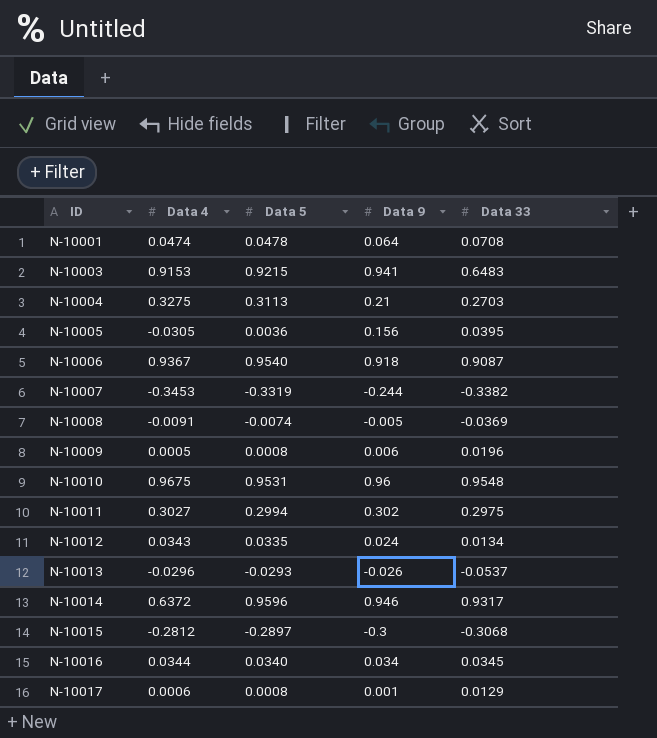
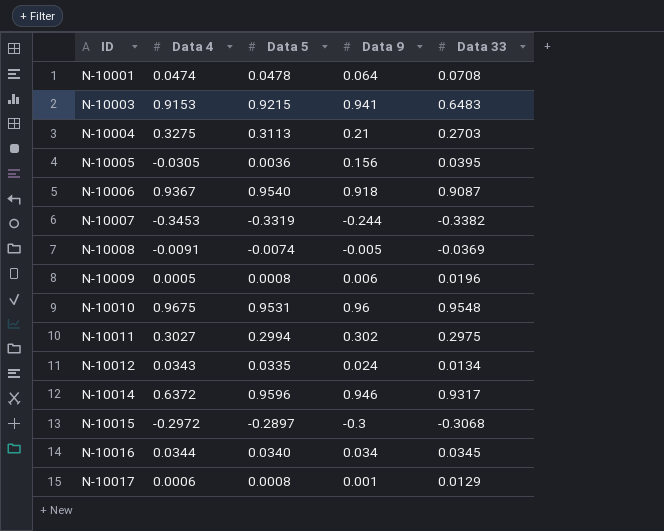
row N-10013: -0.0296 | -0.0293 | -0.026 | -0.0537 -> none
N-10015 | Data 4: -0.2812 -> -0.2972

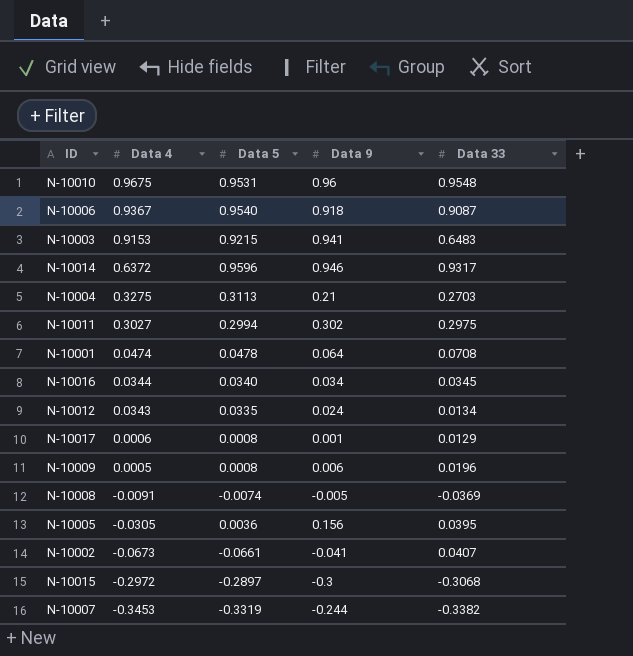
row order: ID ascending -> Data 4 descending
row N-10002: none -> -0.0673 | -0.0661 | -0.041 | 0.0407

